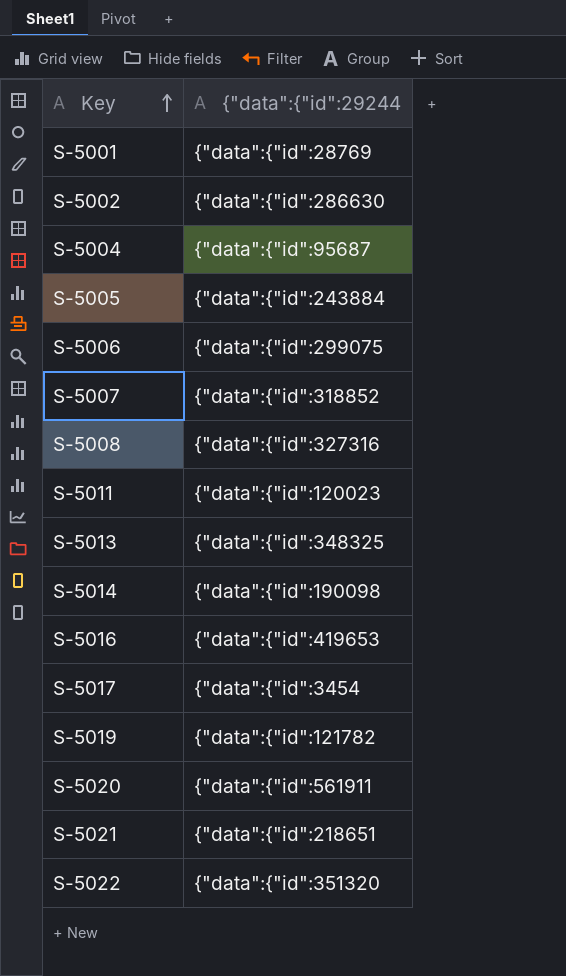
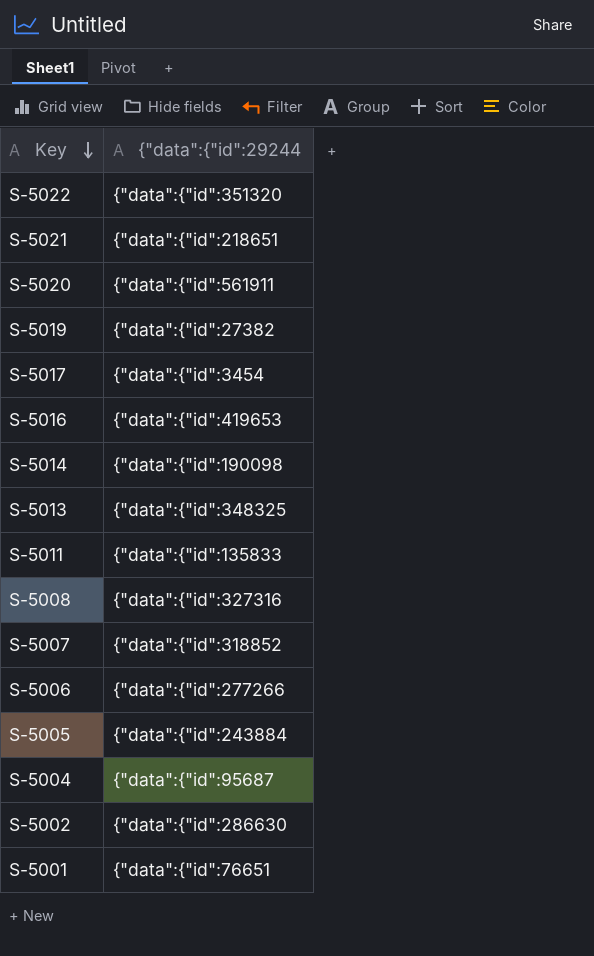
row order: Key ascending -> Key descending
S-5019 | {"data":{"id":29244: {"data":{"id":121782 -> {"data":{"id":27382
S-5011 | {"data":{"id":29244: {"data":{"id":120023 -> {"data":{"id":135833
S-5006 | {"data":{"id":29244: {"data":{"id":299075 -> {"data":{"id":277266
S-5001 | {"data":{"id":29244: {"data":{"id":28769 -> {"data":{"id":76651

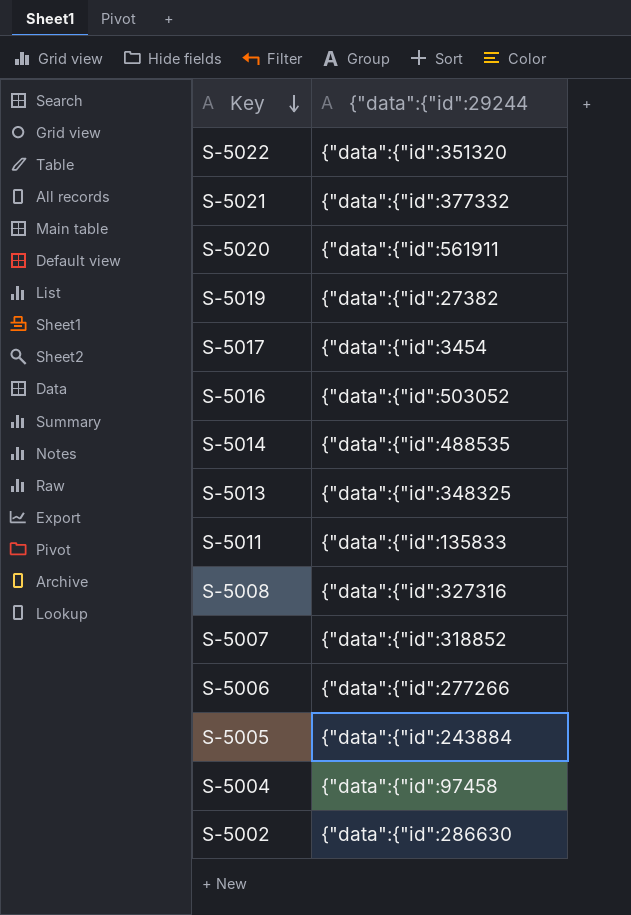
row S-5001: {"data":{"id":76651 -> none
S-5021 | {"data":{"id":29244: {"data":{"id":218651 -> {"data":{"id":377332
S-5016 | {"data":{"id":29244: {"data":{"id":419653 -> {"data":{"id":503052
S-5014 | {"data":{"id":29244: {"data":{"id":190098 -> {"data":{"id":488535
S-5004 | {"data":{"id":29244: {"data":{"id":95687 -> {"data":{"id":97458

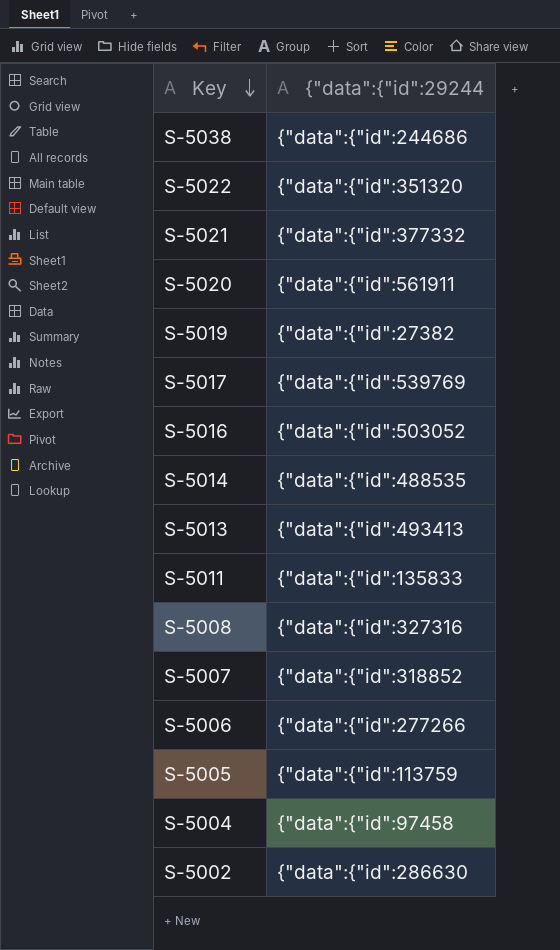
row S-5038: none -> {"data":{"id":244686
S-5017 | {"data":{"id":29244: {"data":{"id":3454 -> {"data":{"id":539769
S-5013 | {"data":{"id":29244: {"data":{"id":348325 -> {"data":{"id":493413
S-5005 | {"data":{"id":29244: {"data":{"id":243884 -> {"data":{"id":113759

